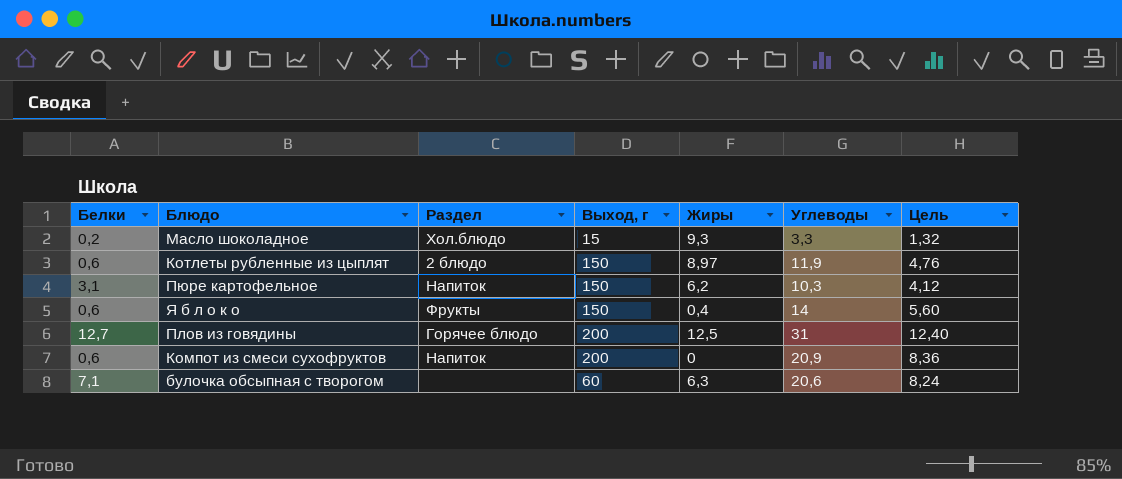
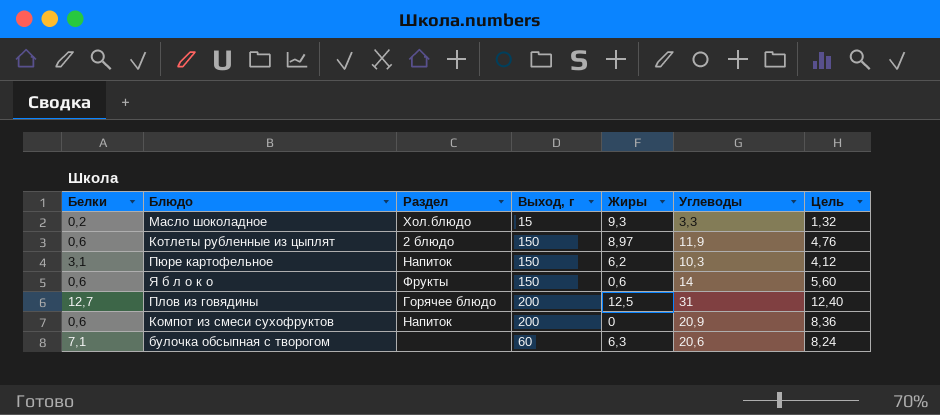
Я б л о к о | Жиры: 0,4 -> 0,6

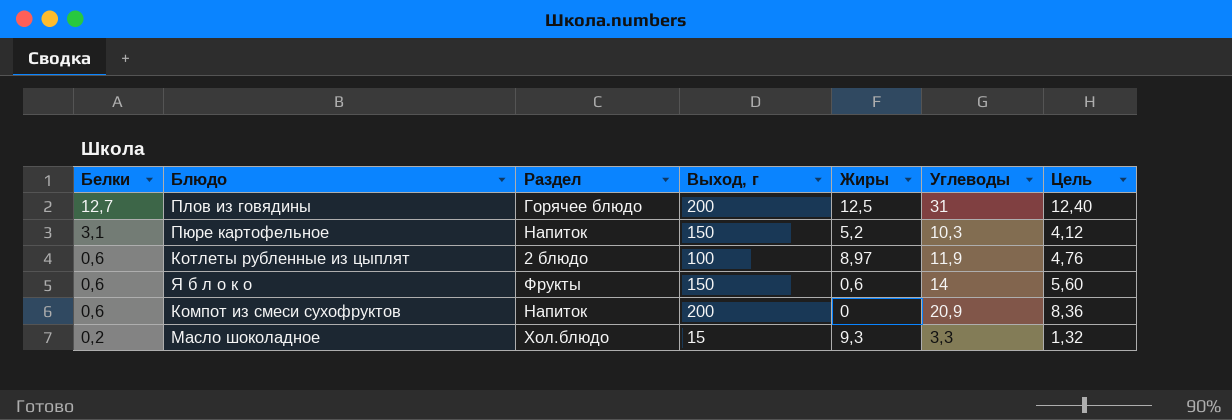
row order: none -> Белки descending
row булочка обсыпная с творогом: 7,1 | none | 60 | 6,3 | 20,6 | 8,24 -> none
Пюре картофельное | Жиры: 6,2 -> 5,2
Котлеты рубленные из цыплят | Выход, г: 150 -> 100

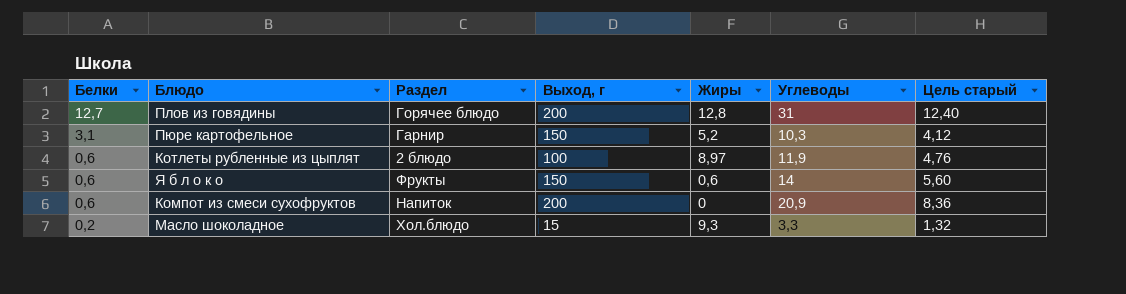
column name: Цель -> Цель старый
Плов из говядины | Жиры: 12,5 -> 12,8
Пюре картофельное | Раздел: Напиток -> Гарнир

